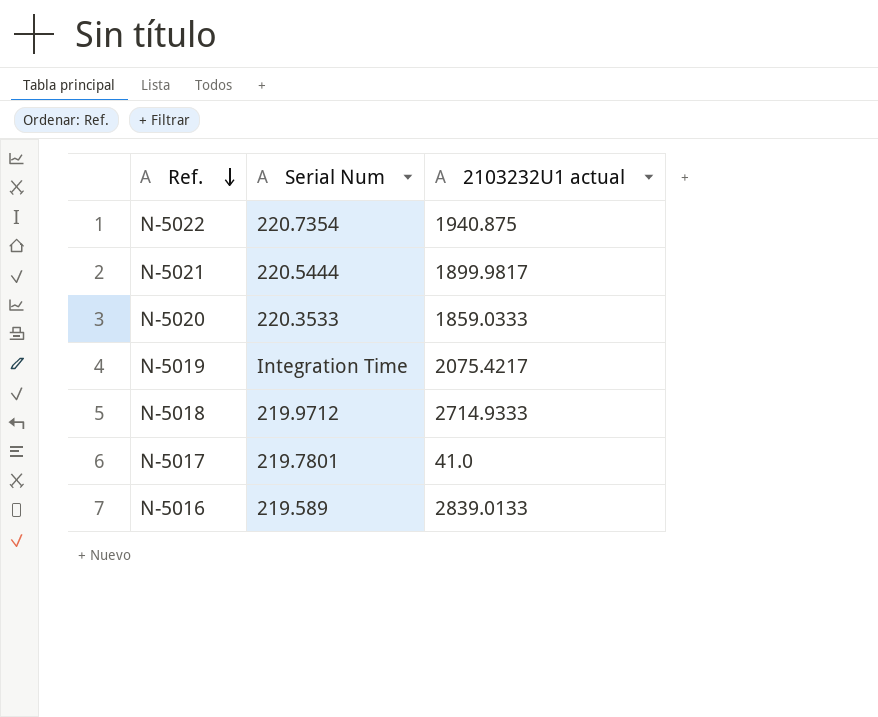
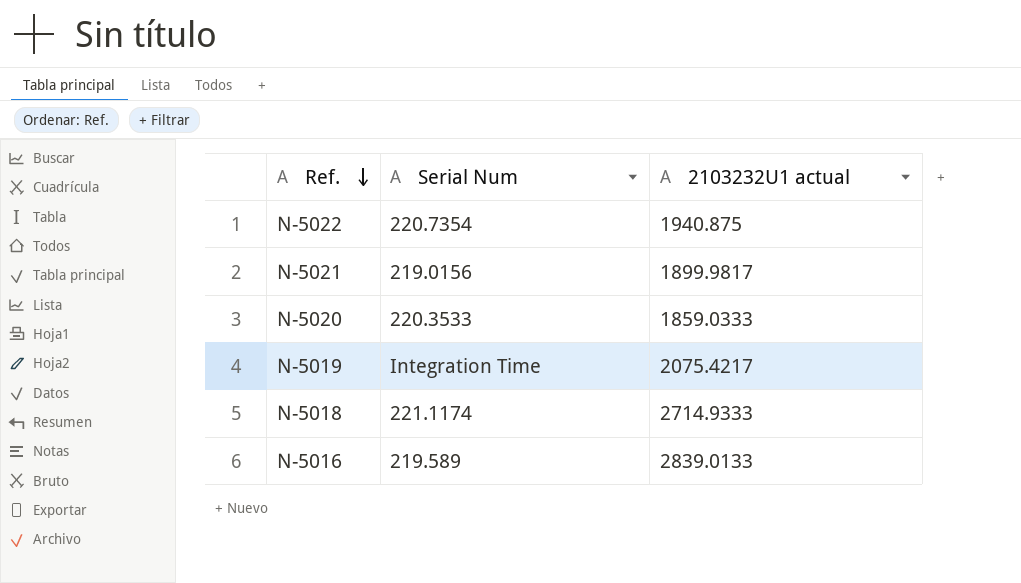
row N-5017: 219.7801 | 41.0 -> none
N-5021 | Serial Num: 220.5444 -> 219.0156
N-5018 | Serial Num: 219.9712 -> 221.1174

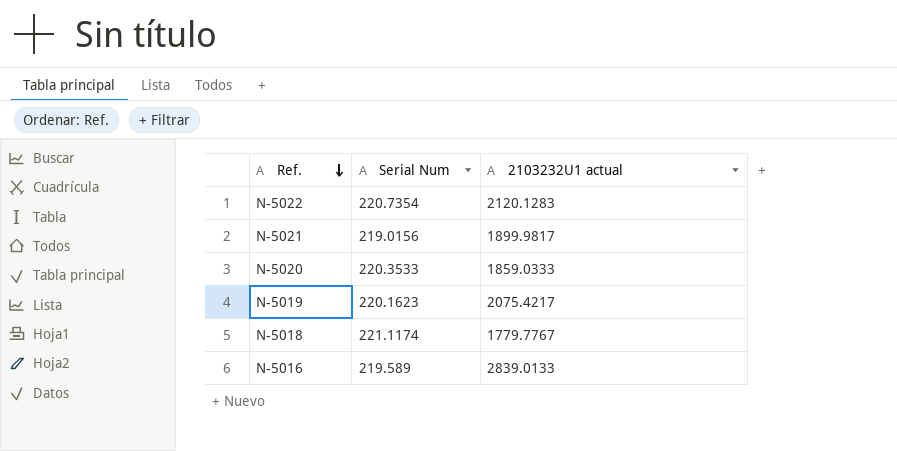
N-5022 | 2103232U1 actual: 1940.875 -> 2120.1283
N-5019 | Serial Num: Integration Time -> 220.1623
N-5018 | 2103232U1 actual: 2714.9333 -> 1779.7767

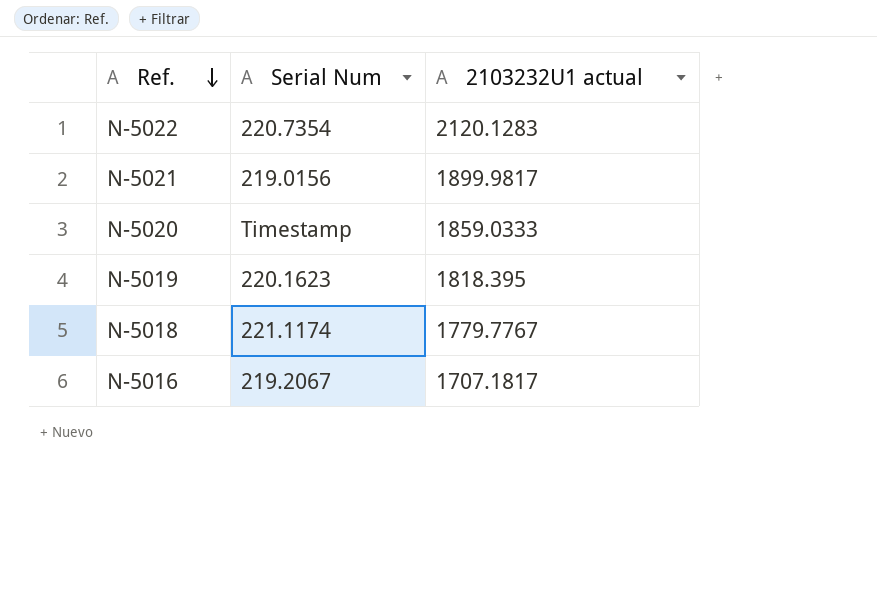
N-5020 | Serial Num: 220.3533 -> Timestamp
N-5019 | 2103232U1 actual: 2075.4217 -> 1818.395
N-5016 | Serial Num: 219.589 -> 219.2067
N-5016 | 2103232U1 actual: 2839.0133 -> 1707.1817

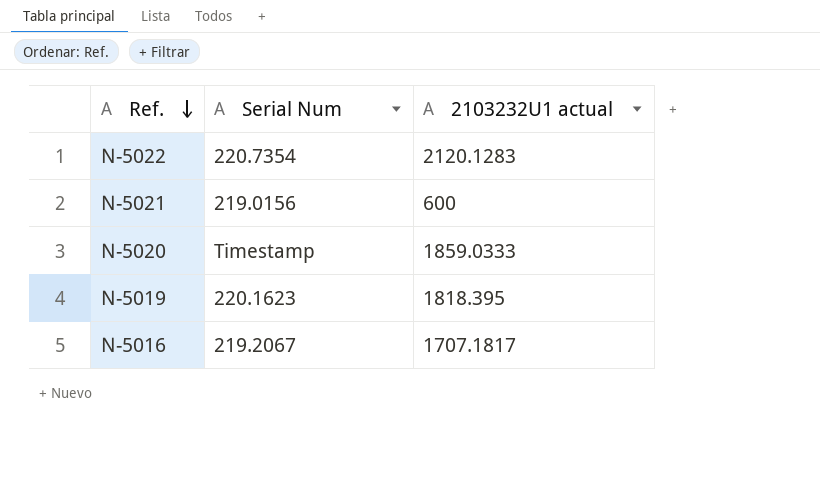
row N-5018: 221.1174 | 1779.7767 -> none
N-5021 | 2103232U1 actual: 1899.9817 -> 600

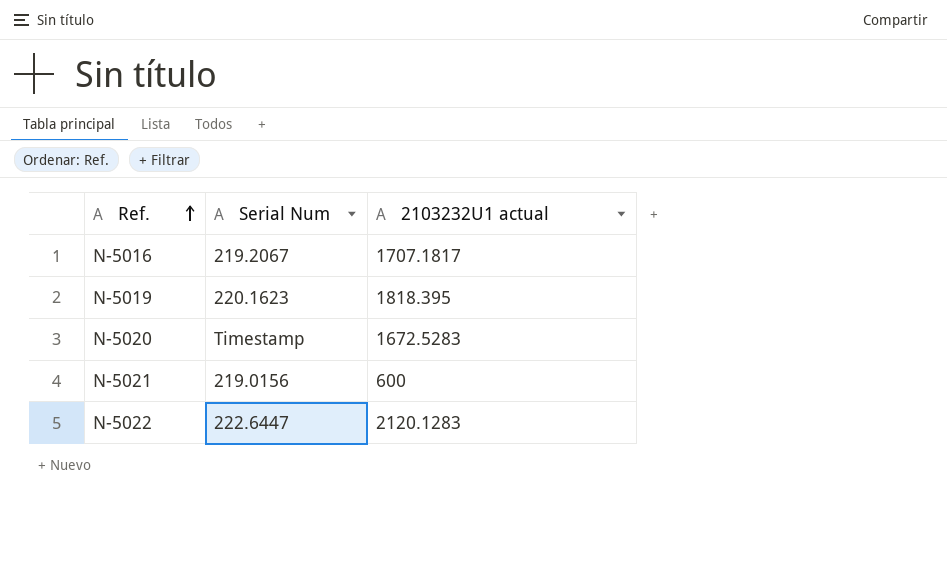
row order: Ref. descending -> Ref. ascending
N-5020 | 2103232U1 actual: 1859.0333 -> 1672.5283
N-5022 | Serial Num: 220.7354 -> 222.6447

